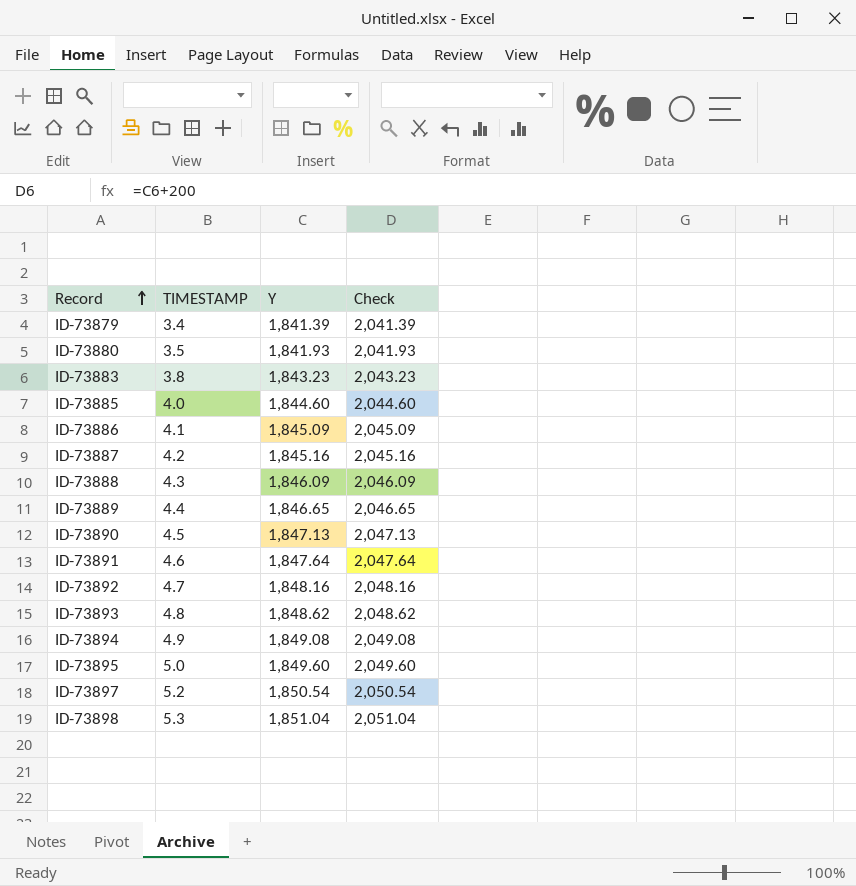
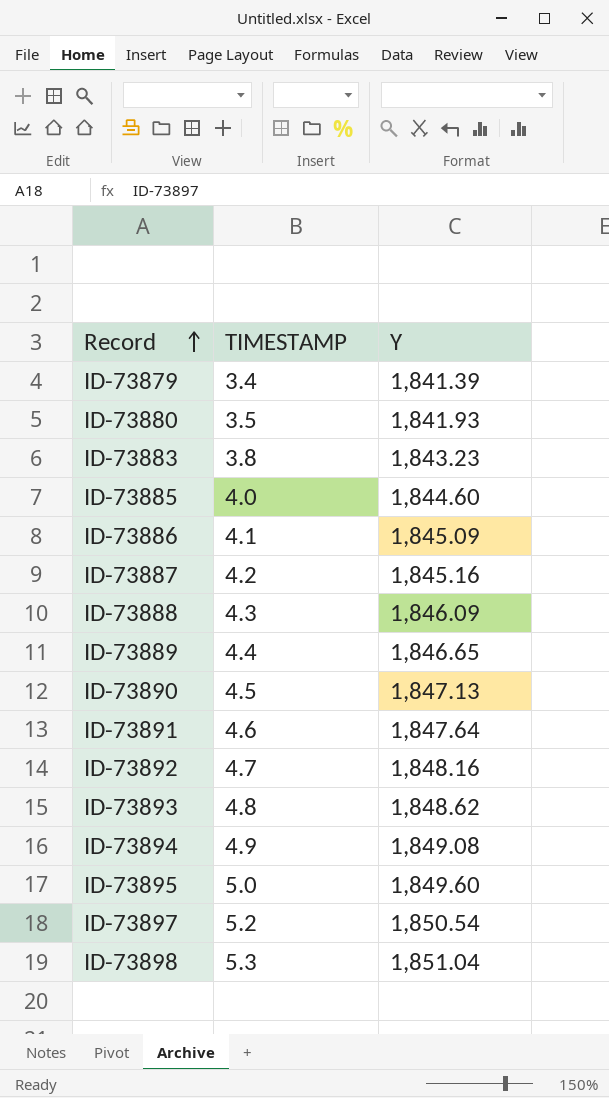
column Check | formula: [Y] + 200 -> none

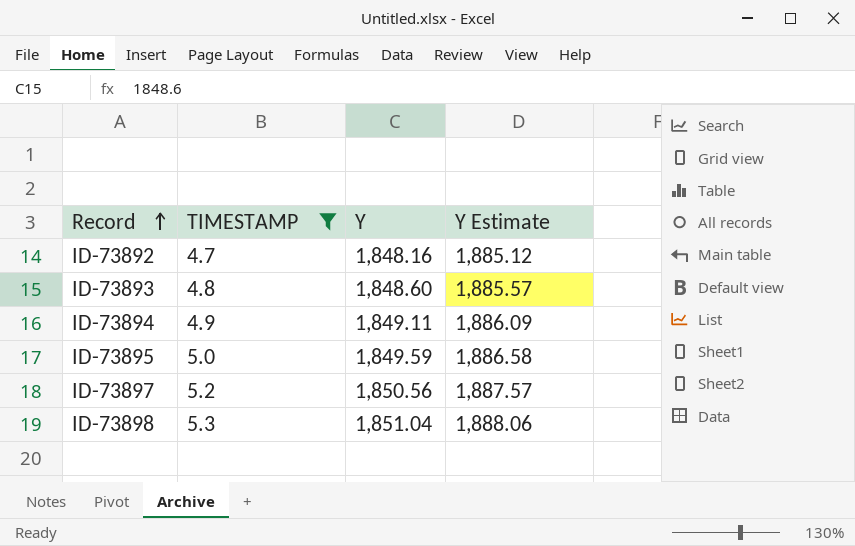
filter: none -> TIMESTAMP >= 4.7
column Y Estimate | formula: none -> [Y] * 1.02
ID-73893 | Y: 1,848.62 -> 1,848.60
ID-73894 | Y: 1,849.08 -> 1,849.11
ID-73895 | Y: 1,849.60 -> 1,849.59
ID-73897 | Y: 1,850.54 -> 1,850.56

